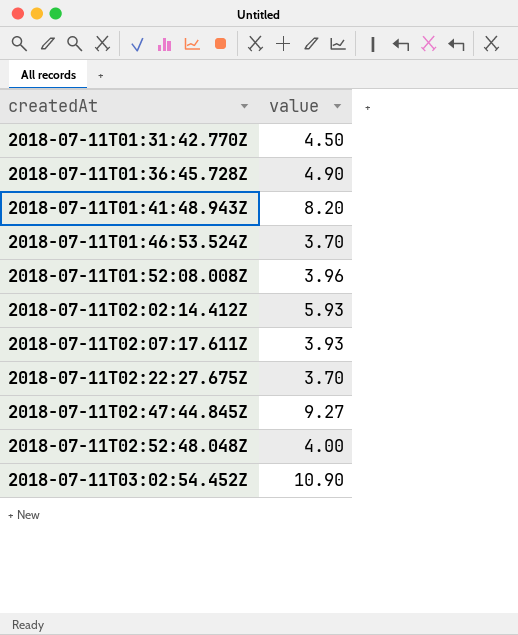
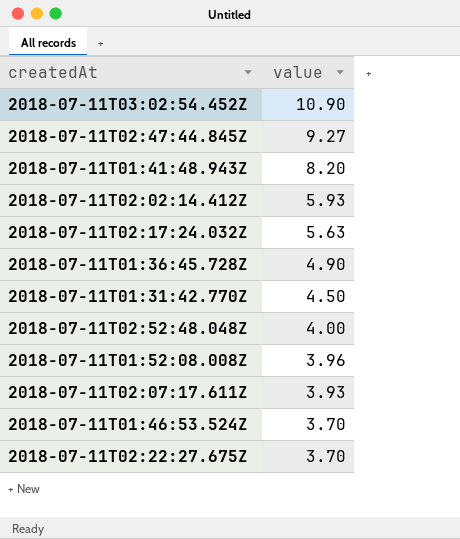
row order: createdAt ascending -> value descending
row 2018-07-11T02:17:24.032Z: none -> 5.63

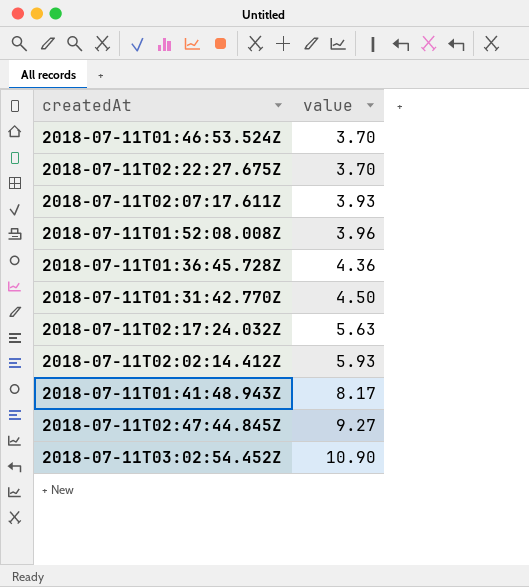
row order: value descending -> value ascending
row 2018-07-11T02:52:48.048Z: 4.00 -> none
2018-07-11T01:36:45.728Z | value: 4.90 -> 4.36
2018-07-11T01:41:48.943Z | value: 8.20 -> 8.17

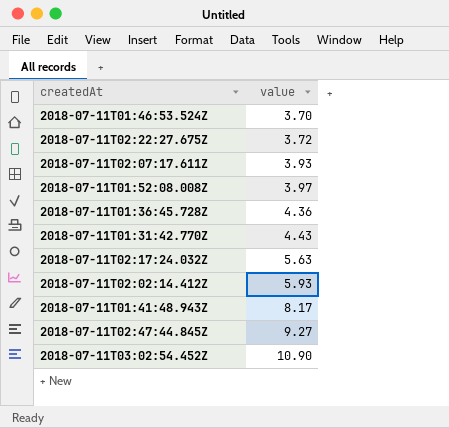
2018-07-11T02:22:27.675Z | value: 3.70 -> 3.72
2018-07-11T01:52:08.008Z | value: 3.96 -> 3.97
2018-07-11T01:31:42.770Z | value: 4.50 -> 4.43

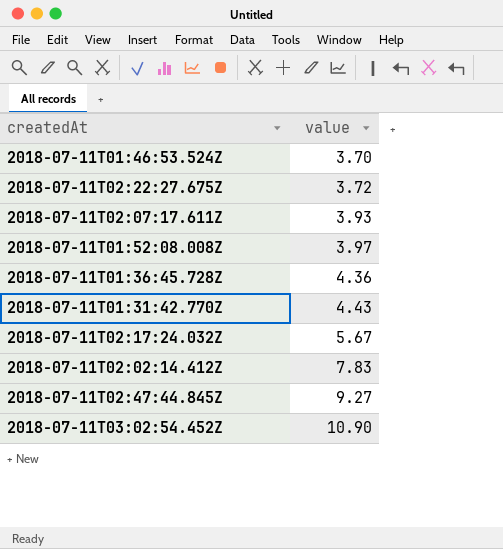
row 2018-07-11T01:41:48.943Z: 8.17 -> none
2018-07-11T02:17:24.032Z | value: 5.63 -> 5.67
2018-07-11T02:02:14.412Z | value: 5.93 -> 7.83

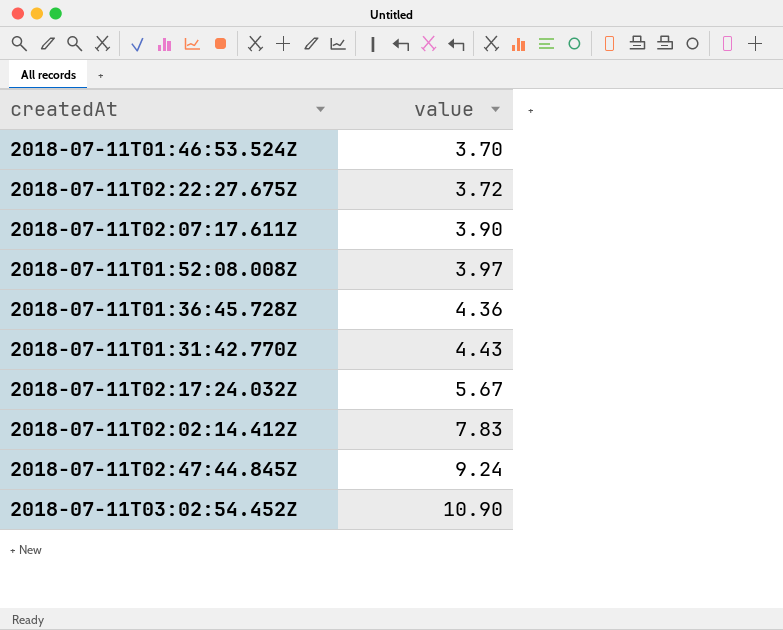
2018-07-11T02:07:17.611Z | value: 3.93 -> 3.90
2018-07-11T02:47:44.845Z | value: 9.27 -> 9.24

